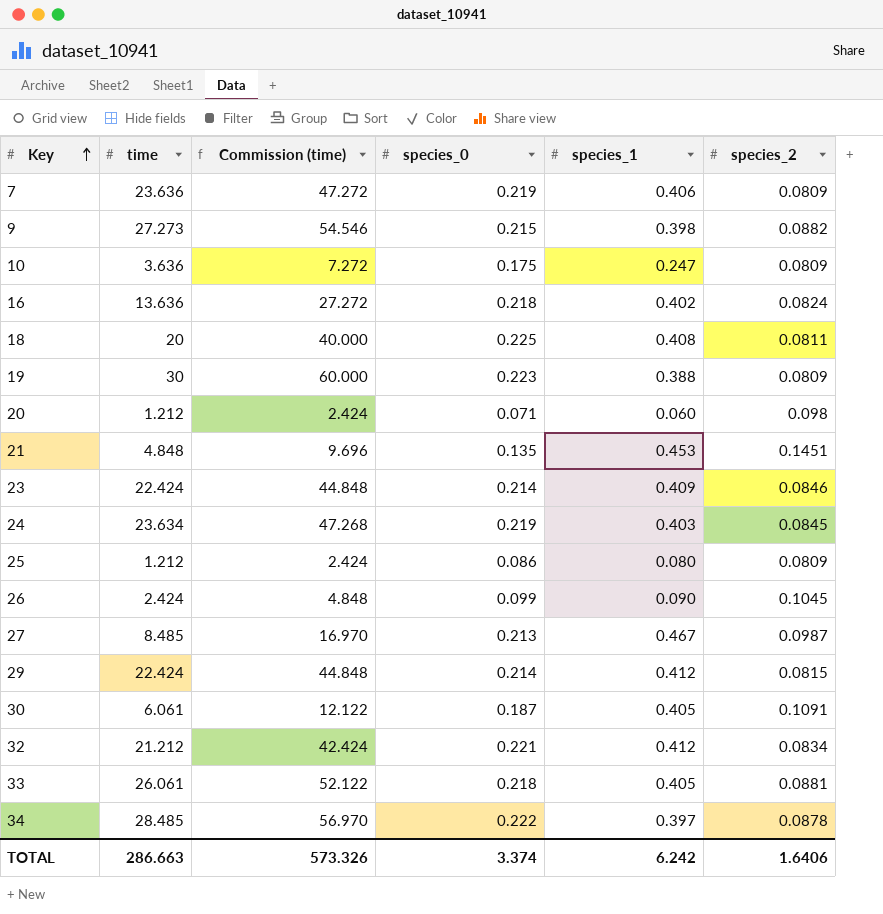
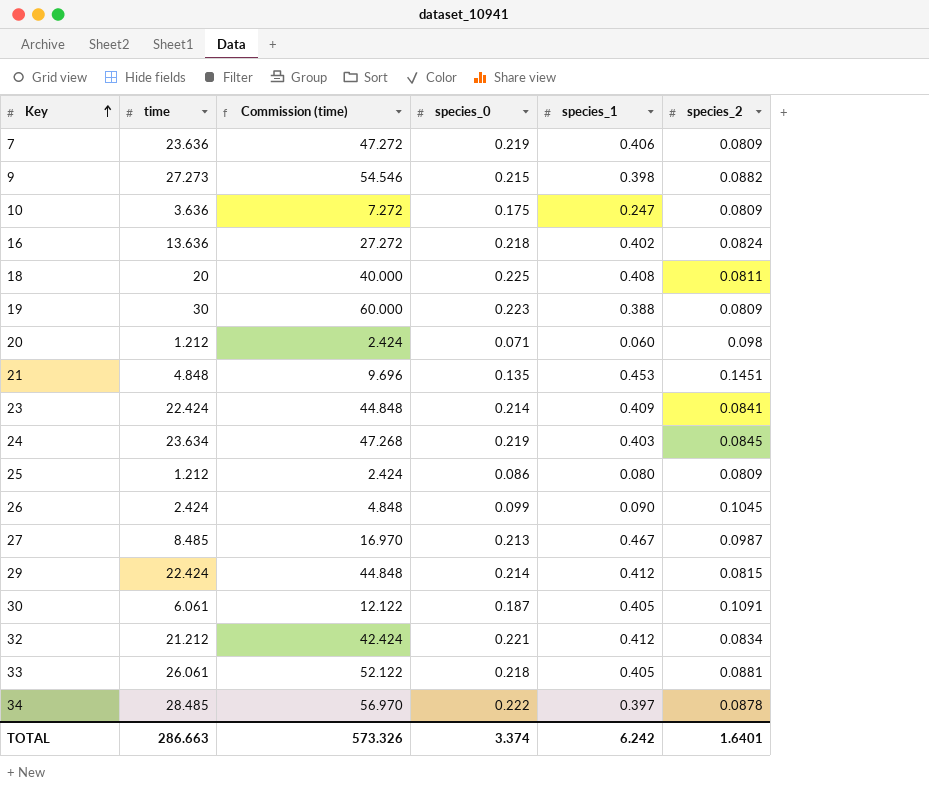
23 | species_2: 0.0846 -> 0.0841
TOTAL | species_2: 1.6406 -> 1.6401

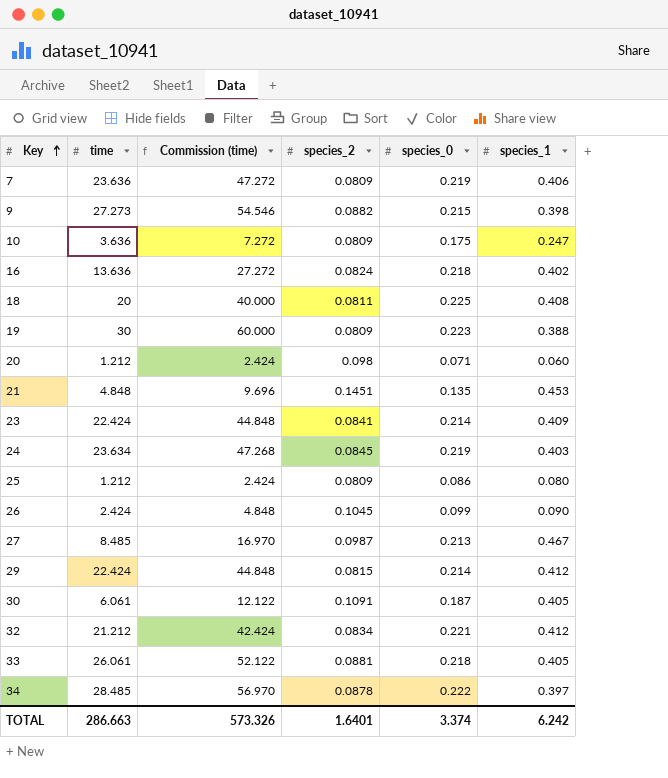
column species_2 | position: 6 -> 4

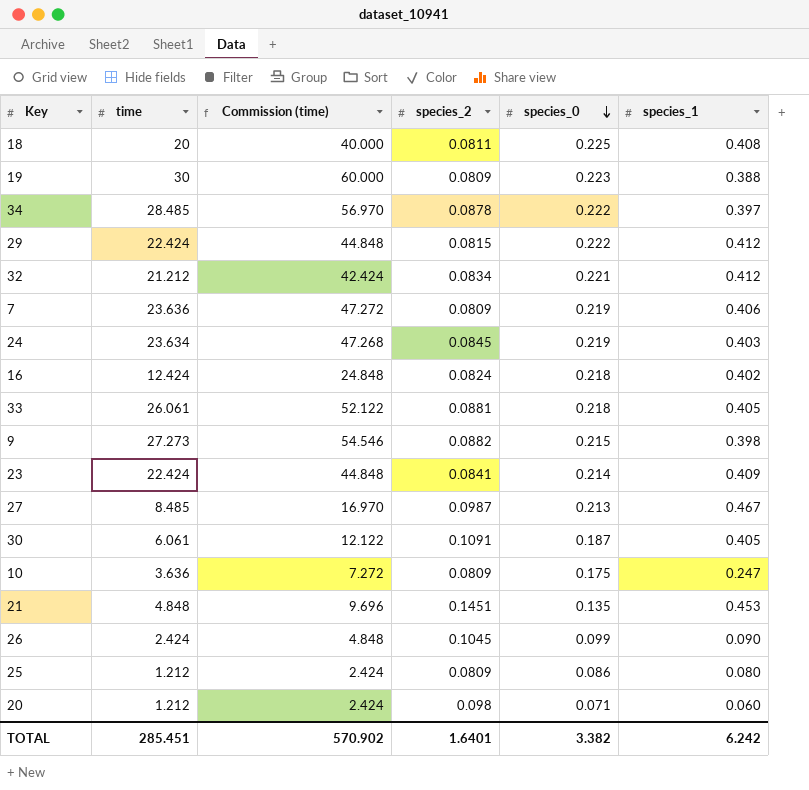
row order: Key ascending -> species_0 descending
29 | species_0: 0.214 -> 0.222
16 | time: 13.636 -> 12.424
16 | Commission (time): 27.272 -> 24.848
TOTAL | time: 286.663 -> 285.451
TOTAL | Commission (time): 573.326 -> 570.902
TOTAL | species_0: 3.374 -> 3.382

